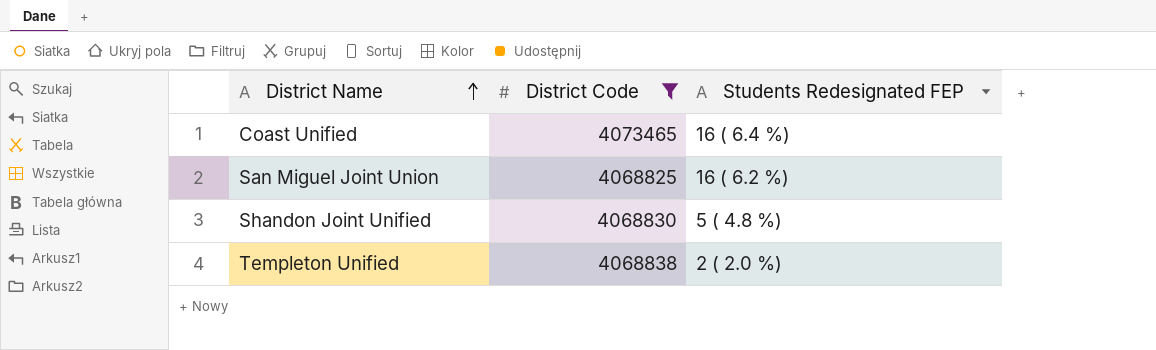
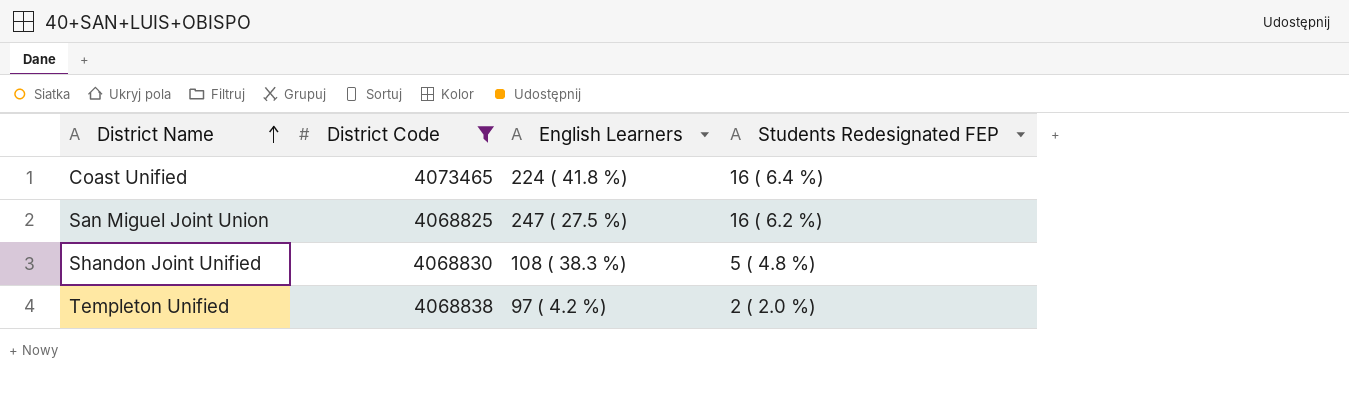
column English Learners | position: none -> 3

